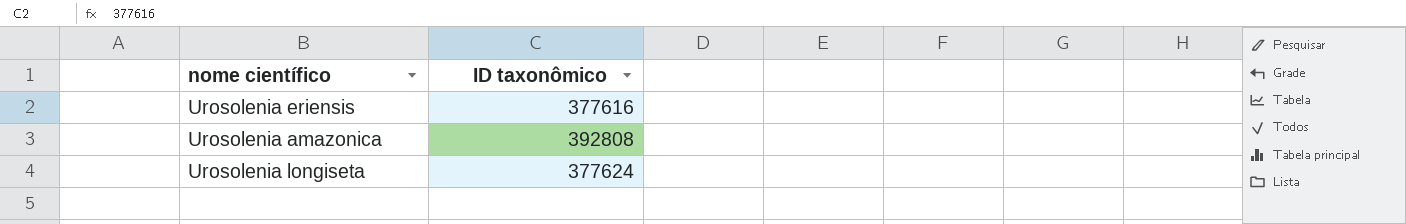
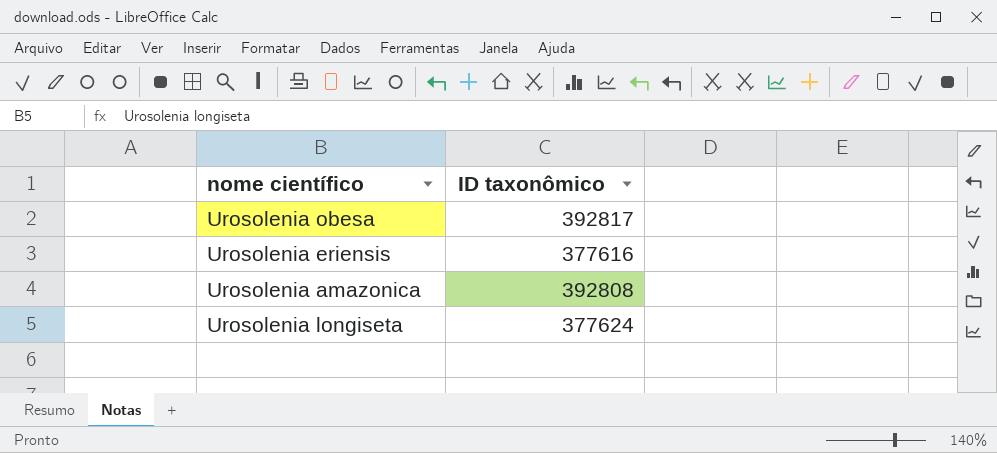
row Urosolenia obesa: none -> 392817

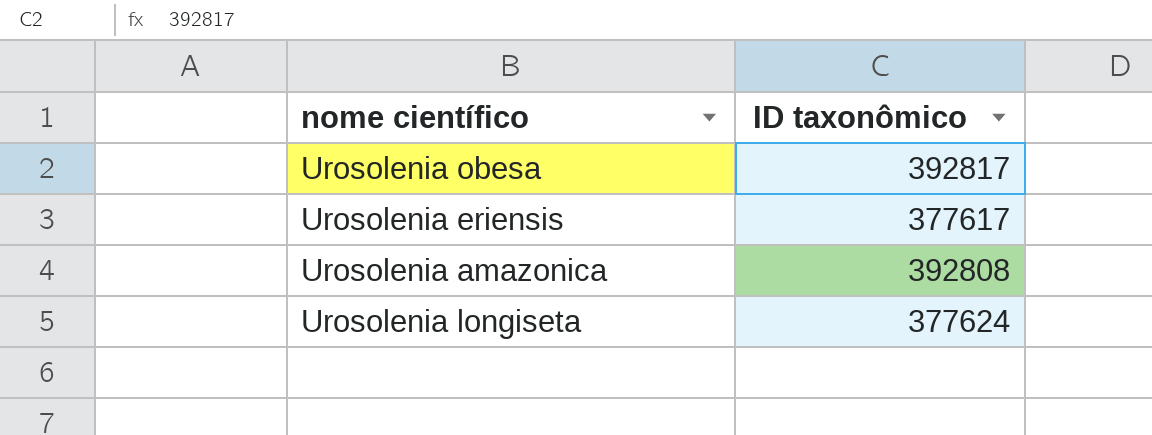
Urosolenia eriensis | ID taxonômico: 377616 -> 377617

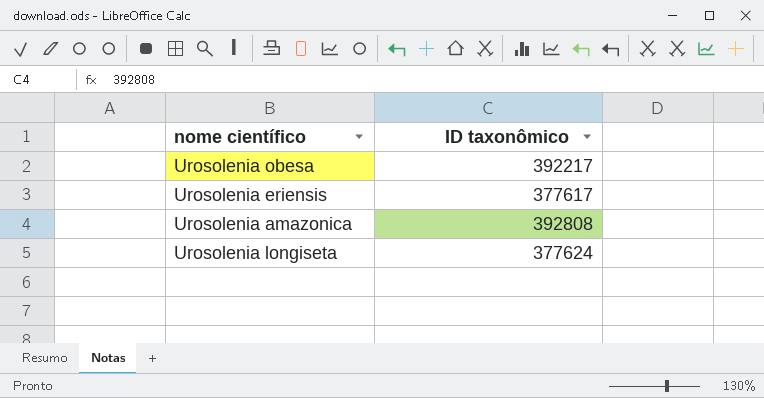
Urosolenia obesa | ID taxonômico: 392817 -> 392217

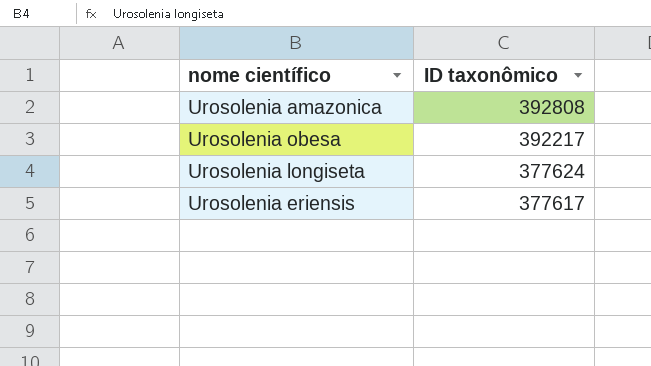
row order: none -> ID taxonômico descending

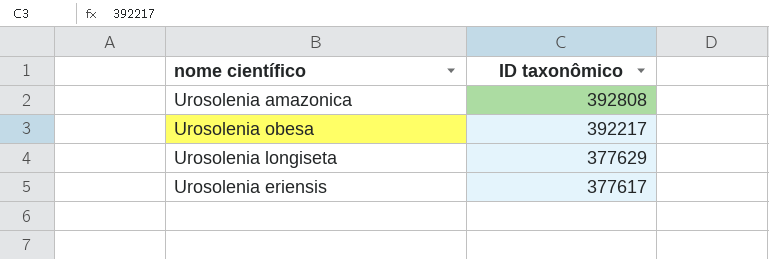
Urosolenia longiseta | ID taxonômico: 377624 -> 377629

